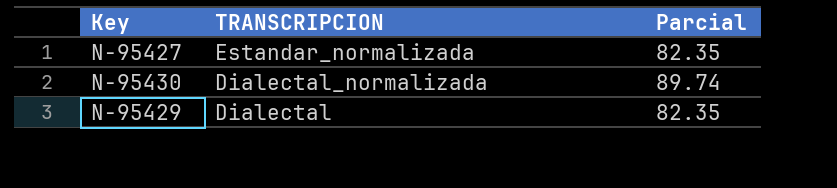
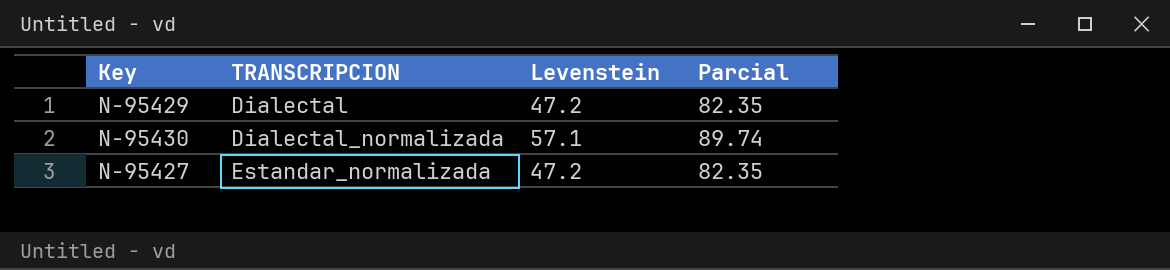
row order: TRANSCRIPCION descending -> TRANSCRIPCION ascending
column Levenstein | position: none -> 3

